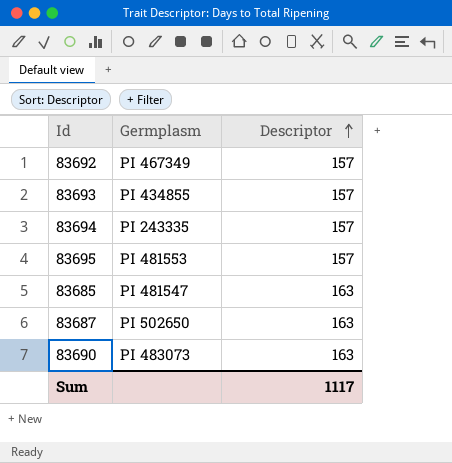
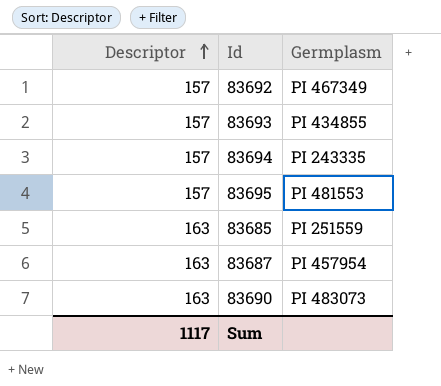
column Descriptor | position: 3 -> 1
83685 | Germplasm: PI 481547 -> PI 251559
83687 | Germplasm: PI 502650 -> PI 457954

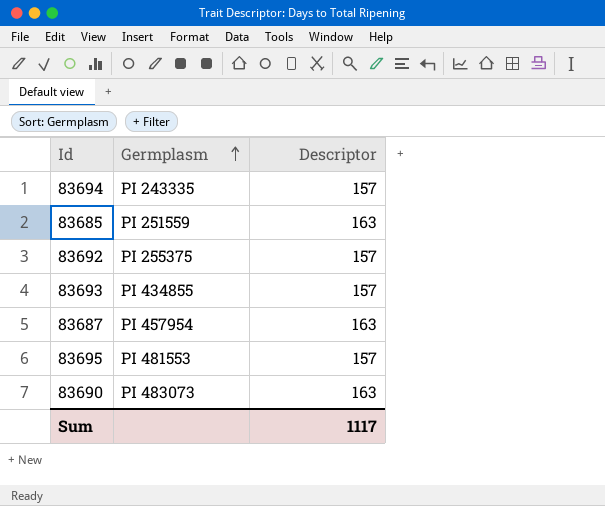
row order: Descriptor ascending -> Germplasm ascending
column Descriptor | position: 1 -> 3
83692 | Germplasm: PI 467349 -> PI 255375

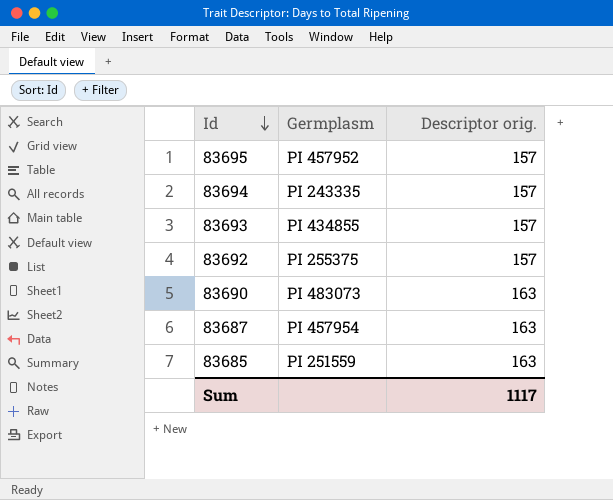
row order: Germplasm ascending -> Id descending
column name: Descriptor -> Descriptor orig.
83695 | Germplasm: PI 481553 -> PI 457952

